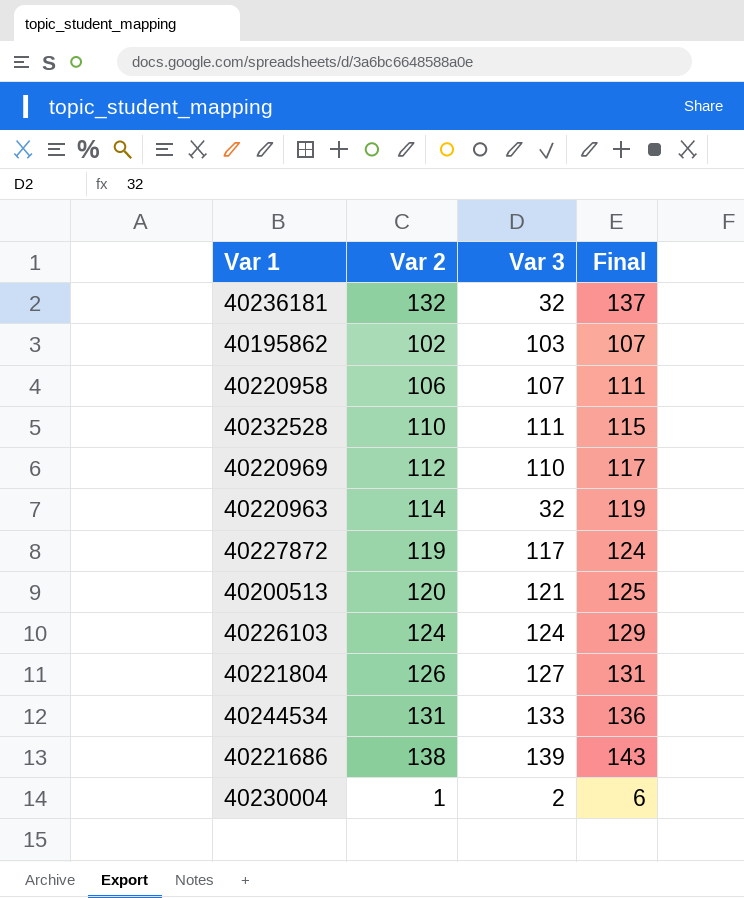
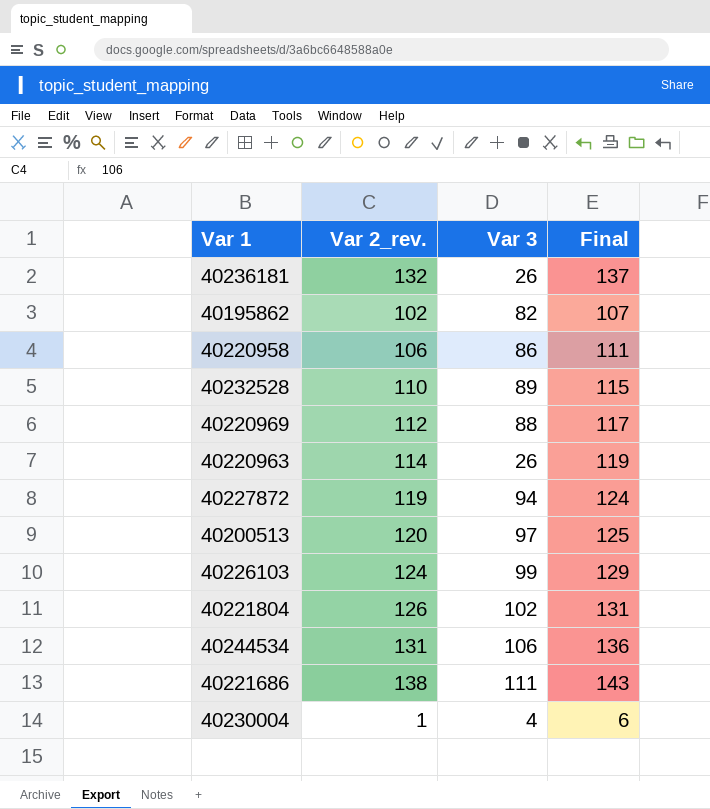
column name: Var 2 -> Var 2_rev.
40236181 | Var 3: 32 -> 26
40195862 | Var 3: 103 -> 82
40220958 | Var 3: 107 -> 86
40232528 | Var 3: 111 -> 89
40220969 | Var 3: 110 -> 88
40220963 | Var 3: 32 -> 26
40227872 | Var 3: 117 -> 94
40200513 | Var 3: 121 -> 97
40226103 | Var 3: 124 -> 99
40221804 | Var 3: 127 -> 102
40244534 | Var 3: 133 -> 106
40221686 | Var 3: 139 -> 111
40230004 | Var 3: 2 -> 4

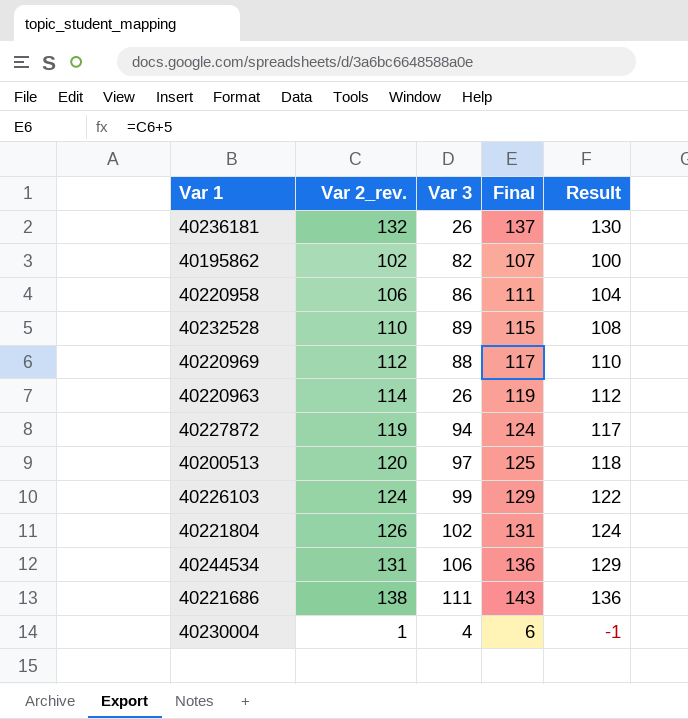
column Result | formula: none -> [Var 2_rev.] - 2

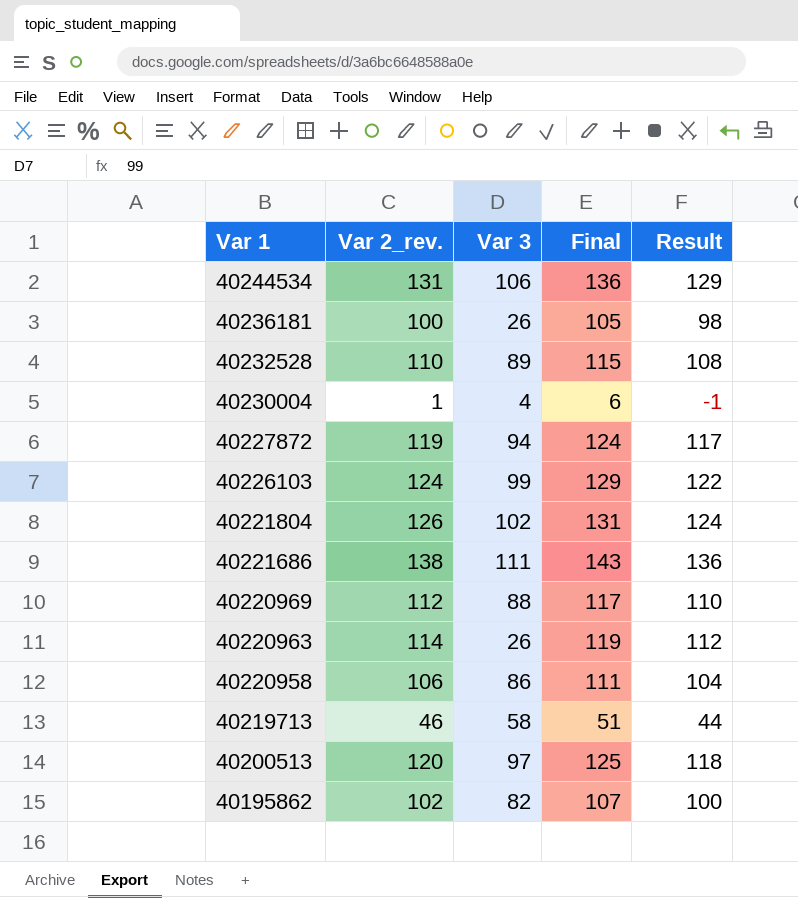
row order: none -> Var 1 descending
40236181 | Var 2_rev.: 132 -> 100
40236181 | Final: 137 -> 105
40236181 | Result: 130 -> 98
row 40219713: none -> 46 | 58 | 51 | 44

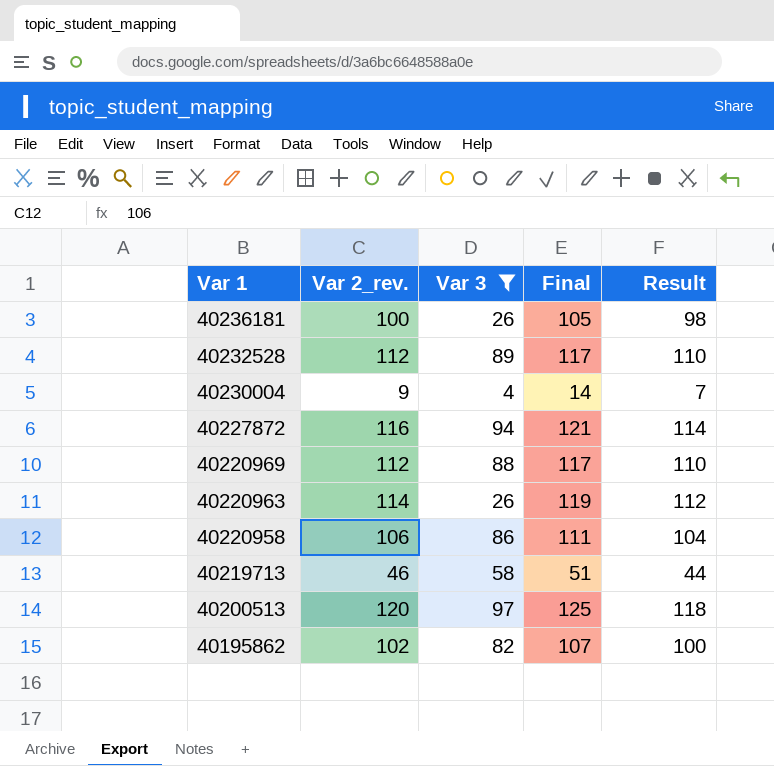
filter: none -> Var 3 <= 97
40232528 | Var 2_rev.: 110 -> 112
40232528 | Final: 115 -> 117
40232528 | Result: 108 -> 110
40230004 | Var 2_rev.: 1 -> 9
40230004 | Final: 6 -> 14
40230004 | Result: -1 -> 7
40227872 | Var 2_rev.: 119 -> 116
40227872 | Final: 124 -> 121
40227872 | Result: 117 -> 114

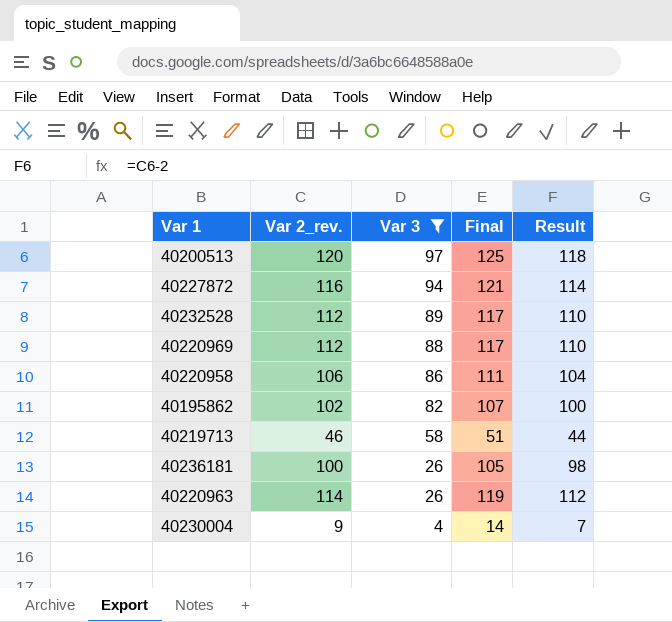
row order: Var 1 descending -> Var 3 descending

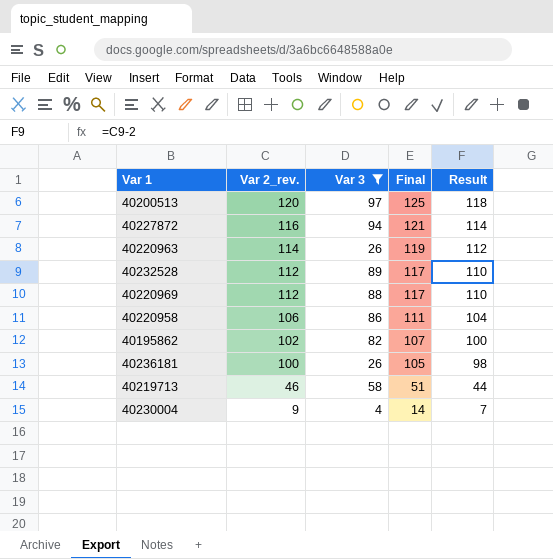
row order: Var 3 descending -> Var 2_rev. descending

